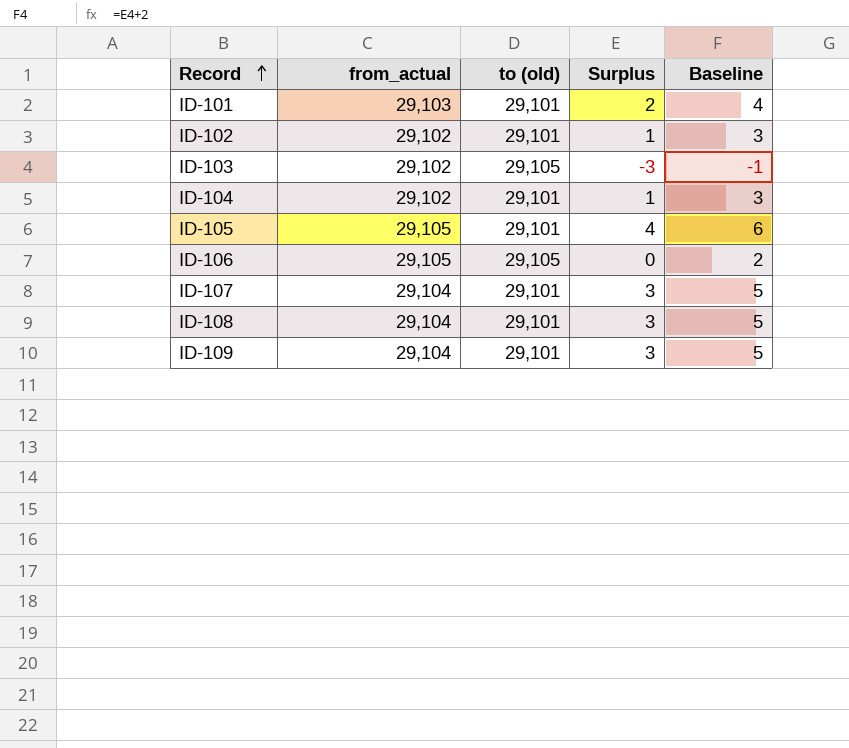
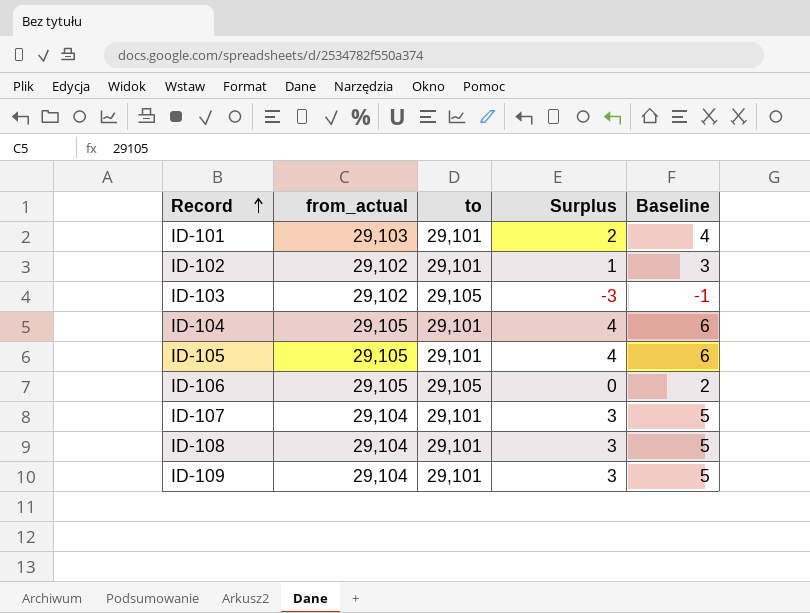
column name: to (old) -> to
ID-104 | from_actual: 29,102 -> 29,105
ID-104 | Surplus: 1 -> 4
ID-104 | Baseline: 3 -> 6

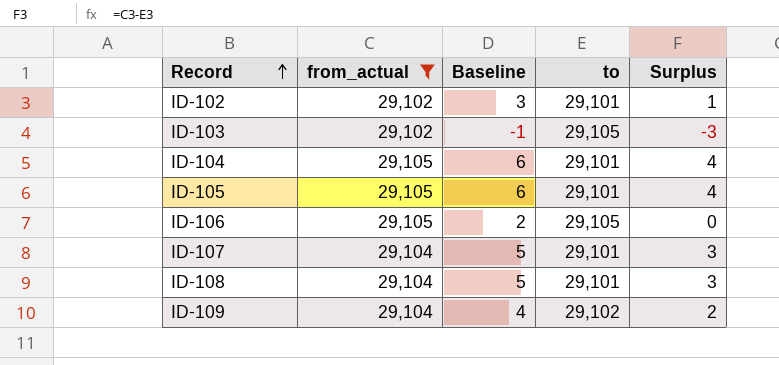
filter: none -> from_actual != 29,103
column Baseline | position: 5 -> 3
ID-109 | Baseline: 5 -> 4
ID-109 | to: 29,101 -> 29,102
ID-109 | Surplus: 3 -> 2

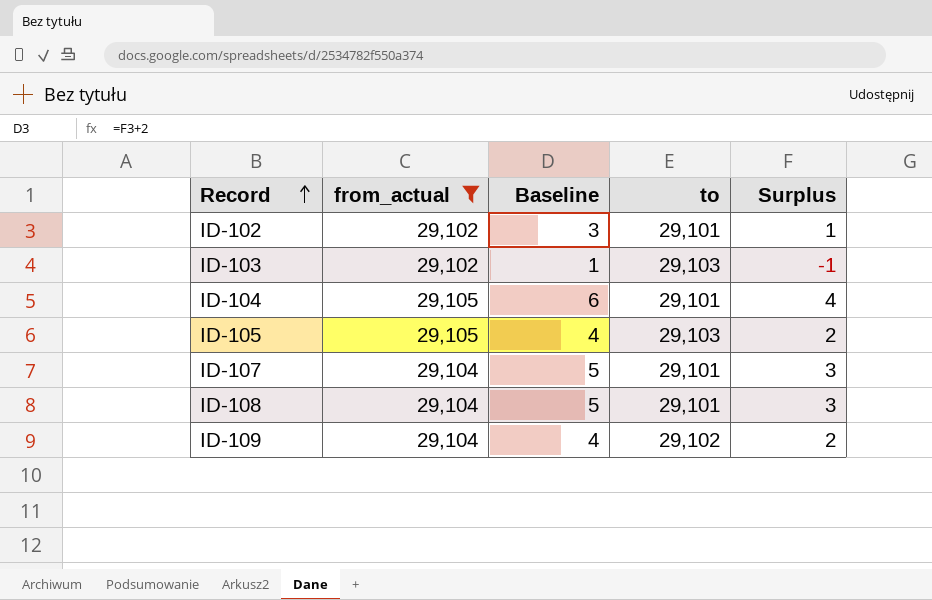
row ID-106: 29,105 | 2 | 29,105 | 0 -> none
ID-103 | Baseline: -1 -> 1
ID-103 | to: 29,105 -> 29,103
ID-103 | Surplus: -3 -> -1
ID-105 | Baseline: 6 -> 4
ID-105 | to: 29,101 -> 29,103
ID-105 | Surplus: 4 -> 2

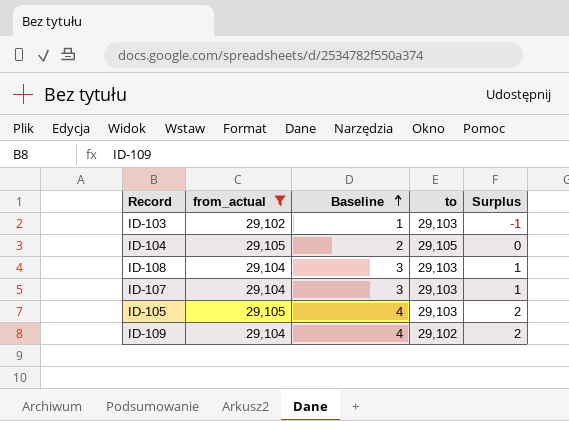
row order: Record ascending -> Baseline ascending
row ID-102: 29,102 | 3 | 29,101 | 1 -> none
ID-104 | Baseline: 6 -> 2
ID-104 | to: 29,101 -> 29,105
ID-104 | Surplus: 4 -> 0
ID-108 | Baseline: 5 -> 3
ID-108 | to: 29,101 -> 29,103
ID-108 | Surplus: 3 -> 1
ID-107 | Baseline: 5 -> 3
ID-107 | to: 29,101 -> 29,103
ID-107 | Surplus: 3 -> 1

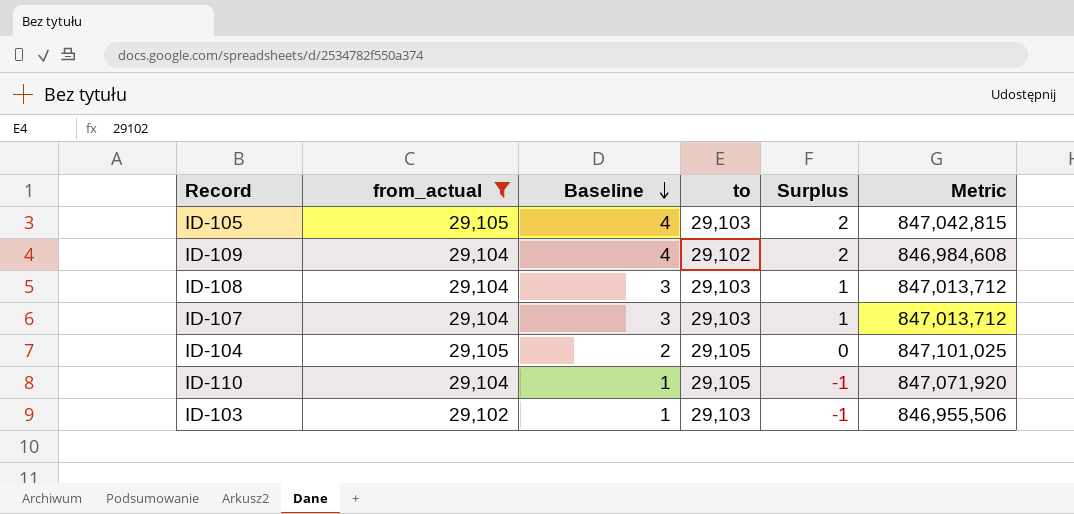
row order: Baseline ascending -> Baseline descending
column Metric | formula: none -> [from_actual] * [to]
row ID-110: none -> 29,104 | 1 | 29,105 | -1 | 847,071,920

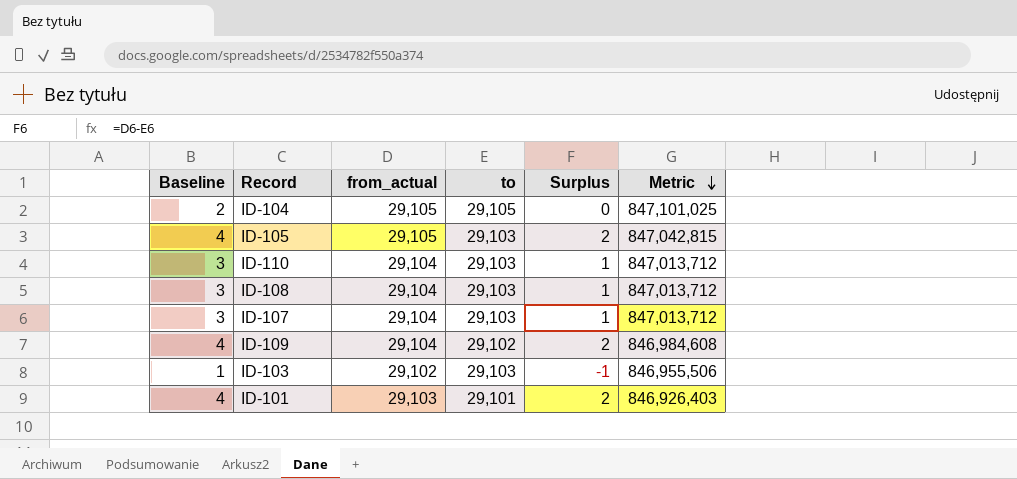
filter: from_actual != 29,103 -> none
row order: Baseline descending -> Metric descending
column Baseline | position: 3 -> 1
ID-110 | Baseline: 1 -> 3
ID-110 | to: 29,105 -> 29,103
ID-110 | Surplus: -1 -> 1
ID-110 | Metric: 847,071,920 -> 847,013,712

